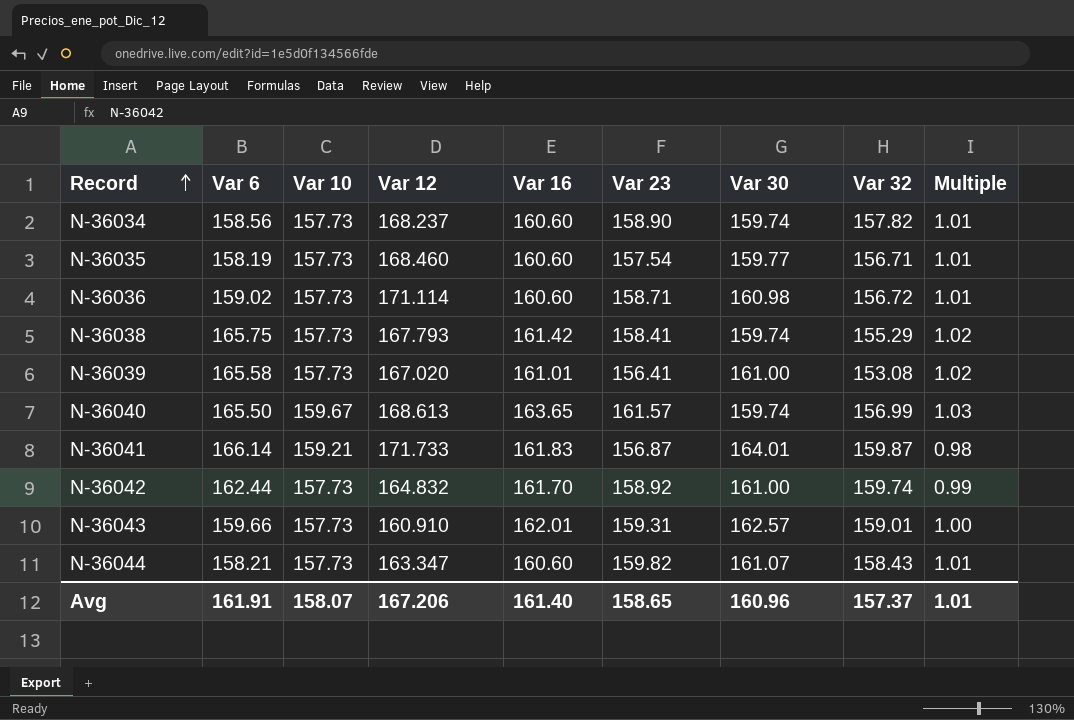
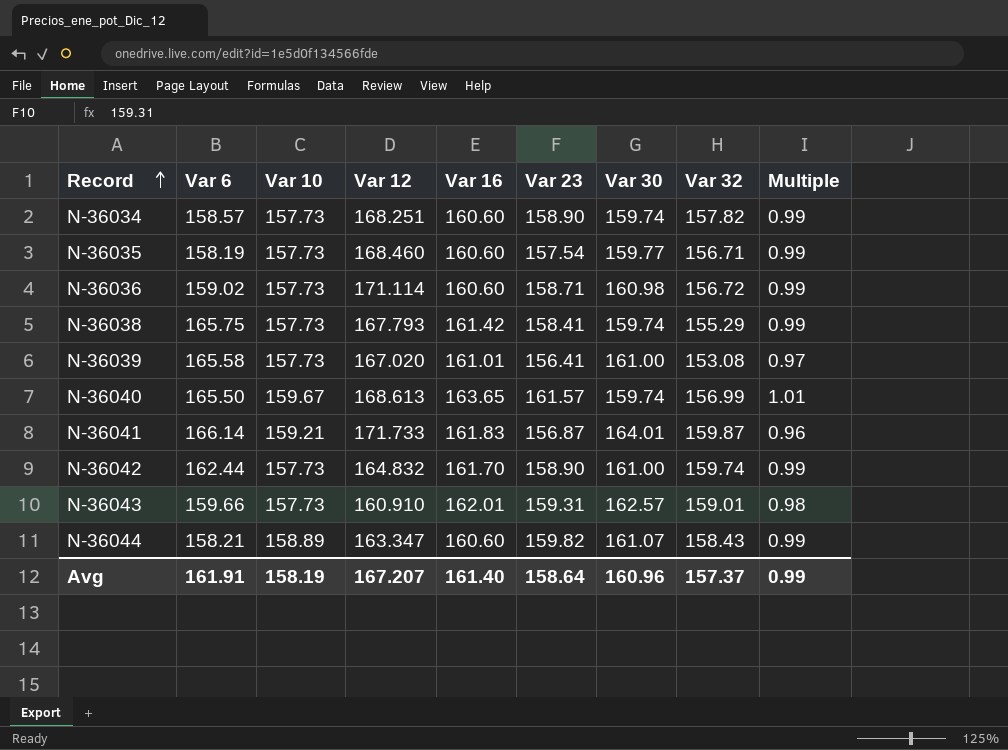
column Multiple | formula: [Var 23] / [Var 32] -> [Var 23] / [Var 30]
N-36034 | Var 6: 158.56 -> 158.57
N-36034 | Var 12: 168.237 -> 168.251
N-36042 | Var 23: 158.92 -> 158.90
N-36044 | Var 10: 157.73 -> 158.89
Avg | Var 10: 158.07 -> 158.19
Avg | Var 12: 167.206 -> 167.207
Avg | Var 23: 158.65 -> 158.64
Avg | Multiple: 1.01 -> 0.99

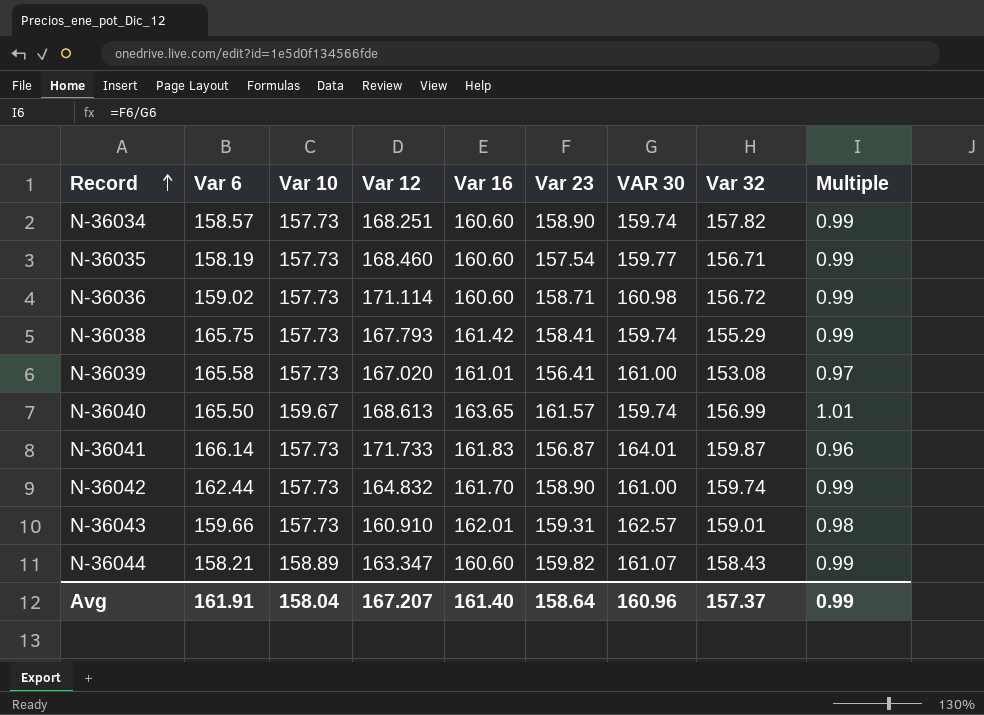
column name: Var 30 -> VAR 30
N-36041 | Var 10: 159.21 -> 157.73
Avg | Var 10: 158.19 -> 158.04

